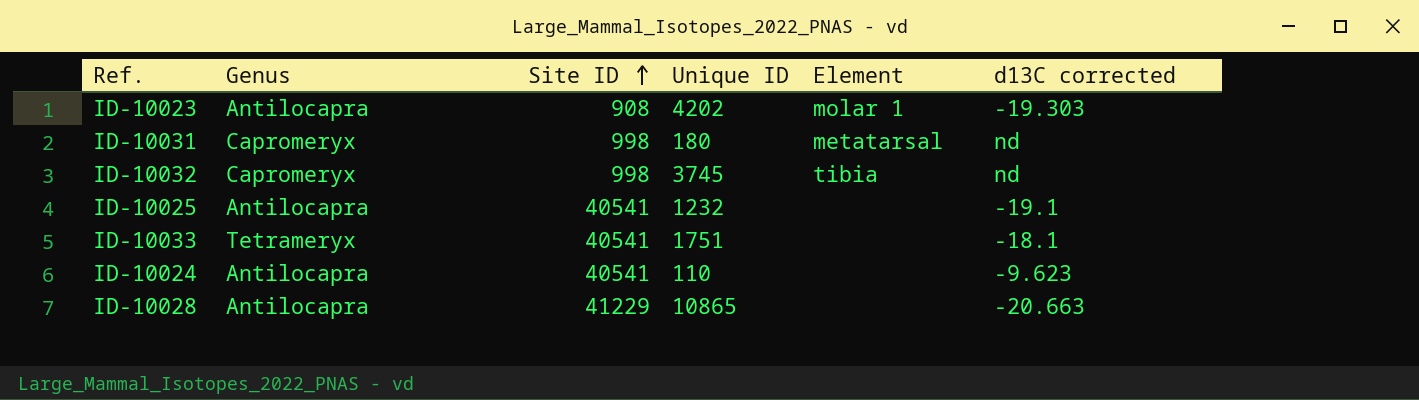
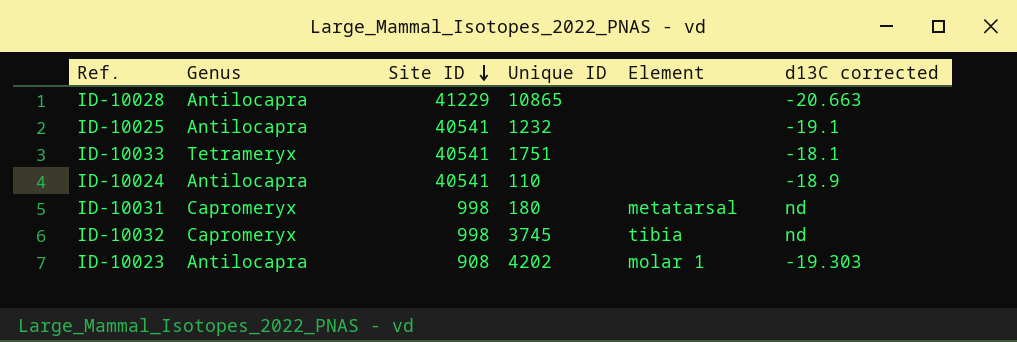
row order: Site ID ascending -> Site ID descending
ID-10024 | d13C corrected: -9.623 -> -18.9

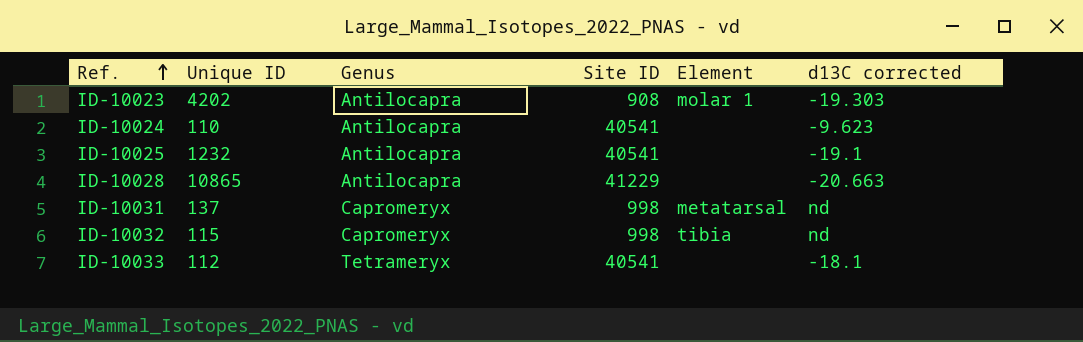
row order: Site ID descending -> Ref. ascending
column Unique ID | position: 4 -> 2
ID-10024 | d13C corrected: -18.9 -> -9.623
ID-10031 | Unique ID: 180 -> 137
ID-10032 | Unique ID: 3745 -> 115
ID-10033 | Unique ID: 1751 -> 112

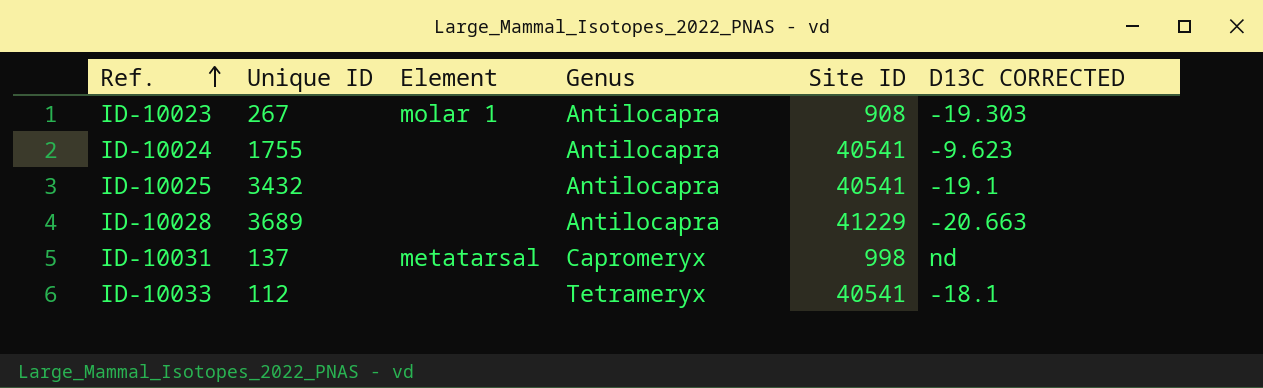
column Element | position: 5 -> 3
column name: d13C corrected -> D13C CORRECTED
row ID-10032: 115 | Capromeryx | 998 | tibia | nd -> none
ID-10023 | Unique ID: 4202 -> 267
ID-10024 | Unique ID: 110 -> 1755
ID-10025 | Unique ID: 1232 -> 3432
ID-10028 | Unique ID: 10865 -> 3689

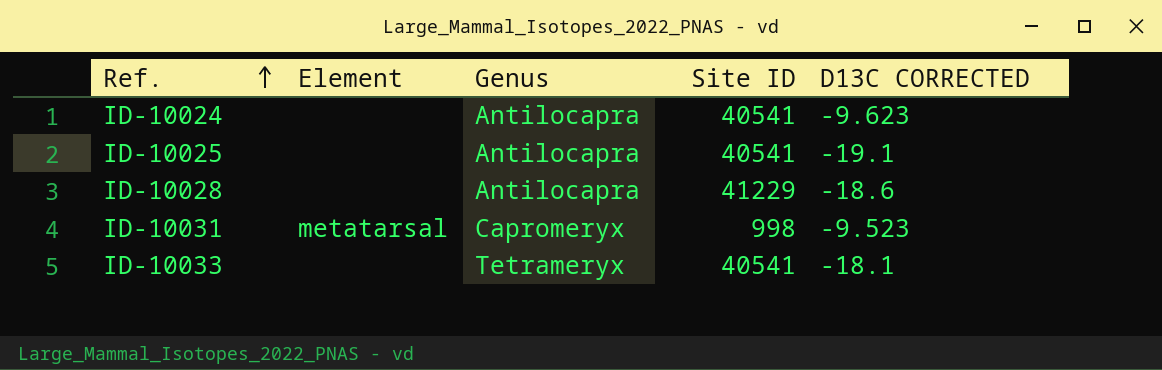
column Unique ID | position: 2 -> none
row ID-10023: 267 | molar 1 | Antilocapra | 908 | -19.303 -> none
ID-10028 | D13C CORRECTED: -20.663 -> -18.6
ID-10031 | D13C CORRECTED: nd -> -9.523

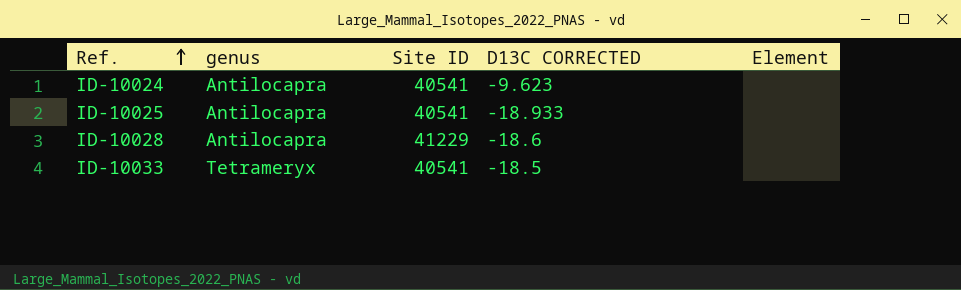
column name: Genus -> genus
column Element | position: 2 -> 5
row ID-10031: metatarsal | Capromeryx | 998 | -9.523 -> none
ID-10025 | D13C CORRECTED: -19.1 -> -18.933
ID-10033 | D13C CORRECTED: -18.1 -> -18.5

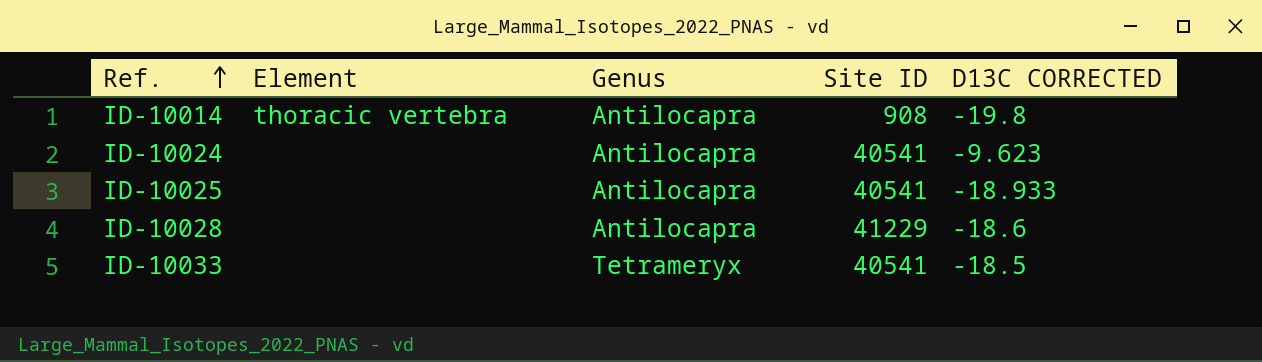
column Element | position: 5 -> 2
column name: genus -> Genus
row ID-10014: none -> thoracic vertebra | Antilocapra | 908 | -19.8

